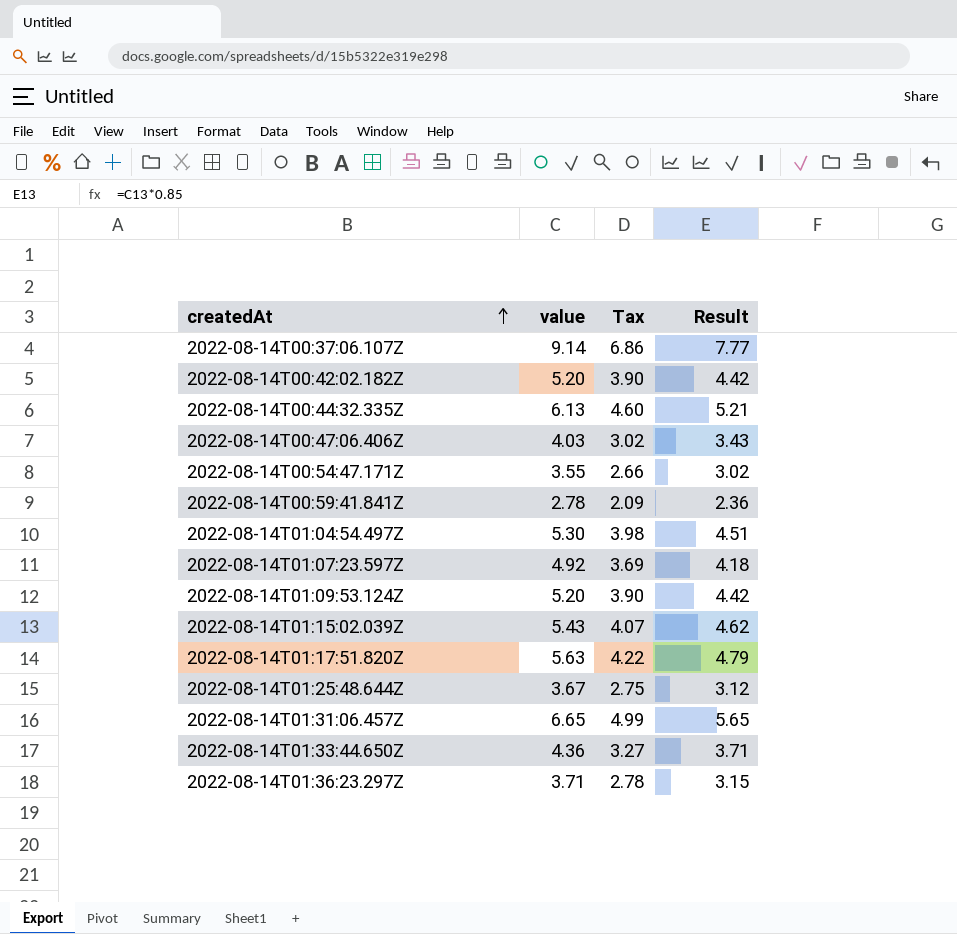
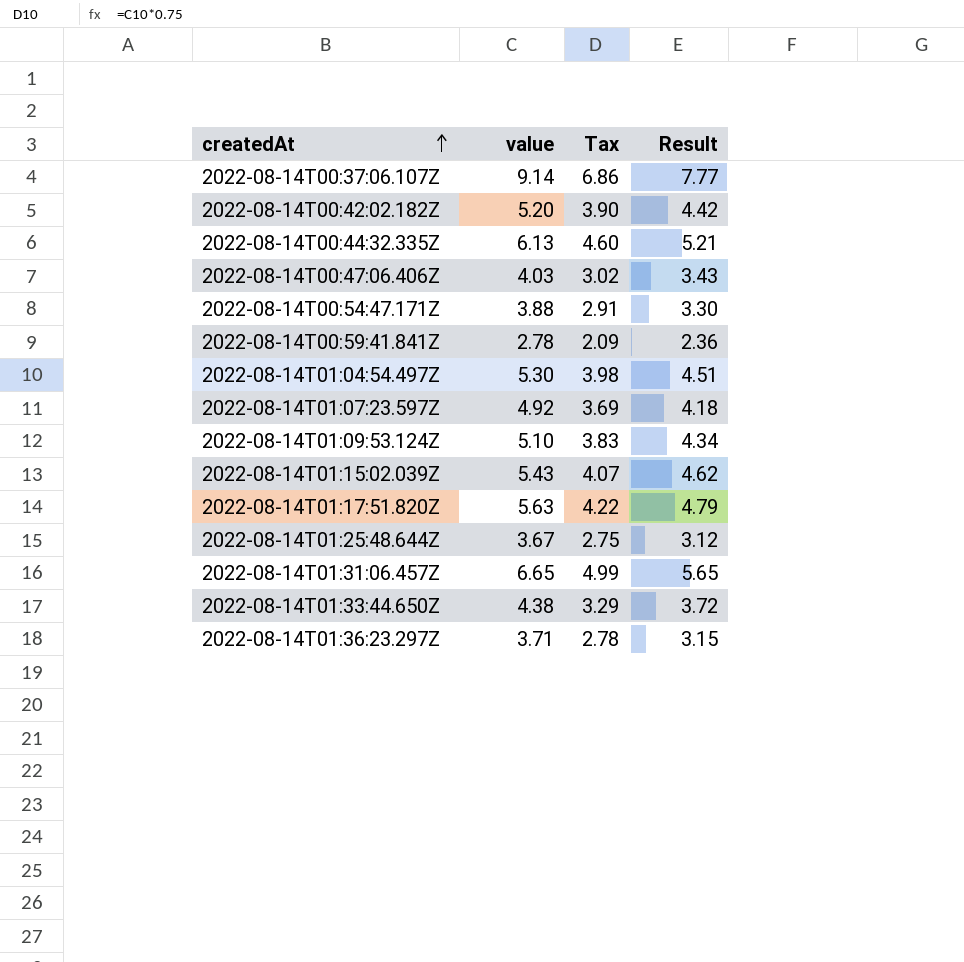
2022-08-14T00:54:47.171Z | value: 3.55 -> 3.88
2022-08-14T00:54:47.171Z | Tax: 2.66 -> 2.91
2022-08-14T00:54:47.171Z | Result: 3.02 -> 3.30
2022-08-14T01:09:53.124Z | value: 5.20 -> 5.10
2022-08-14T01:09:53.124Z | Tax: 3.90 -> 3.83
2022-08-14T01:09:53.124Z | Result: 4.42 -> 4.34
2022-08-14T01:33:44.650Z | value: 4.36 -> 4.38
2022-08-14T01:33:44.650Z | Tax: 3.27 -> 3.29
2022-08-14T01:33:44.650Z | Result: 3.71 -> 3.72

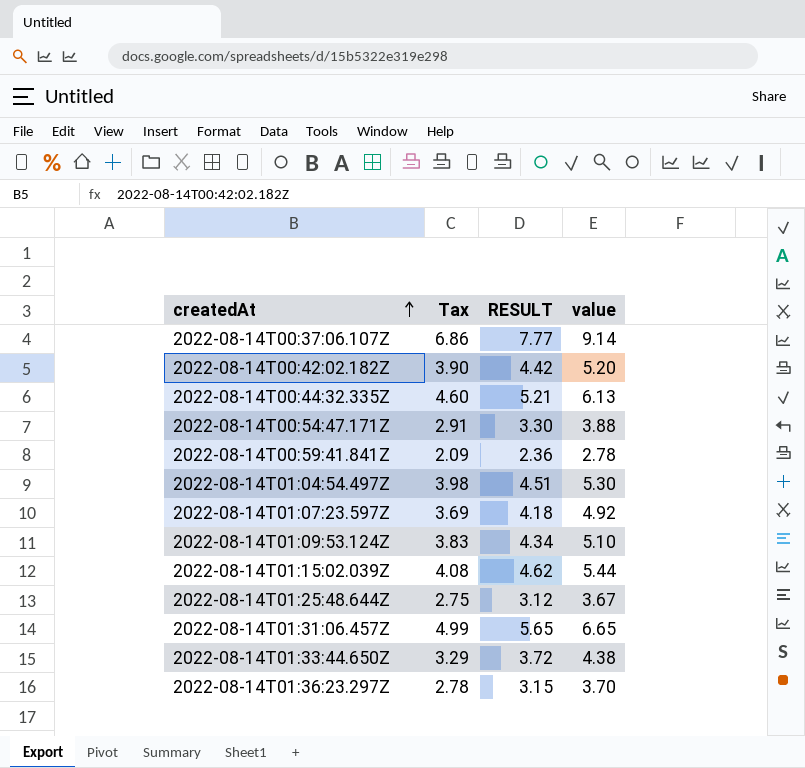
column name: Result -> RESULT
column value | position: 2 -> 4
row 2022-08-14T00:47:06.406Z: 4.03 | 3.02 | 3.43 -> none
row 2022-08-14T01:17:51.820Z: 5.63 | 4.22 | 4.79 -> none
2022-08-14T01:15:02.039Z | Tax: 4.07 -> 4.08
2022-08-14T01:15:02.039Z | value: 5.43 -> 5.44
2022-08-14T01:36:23.297Z | value: 3.71 -> 3.70

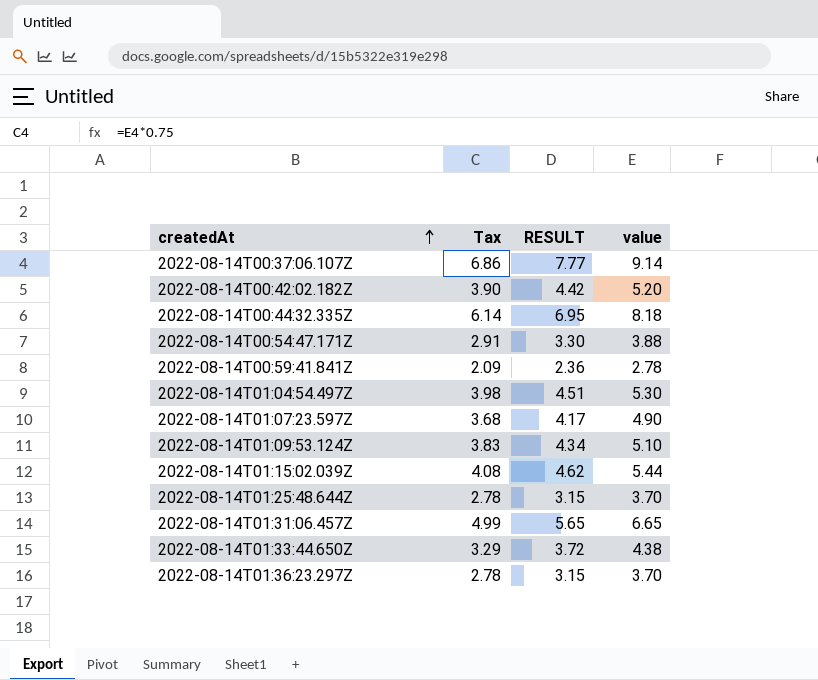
2022-08-14T00:44:32.335Z | Tax: 4.60 -> 6.14
2022-08-14T00:44:32.335Z | RESULT: 5.21 -> 6.95
2022-08-14T00:44:32.335Z | value: 6.13 -> 8.18
2022-08-14T01:07:23.597Z | Tax: 3.69 -> 3.68
2022-08-14T01:07:23.597Z | RESULT: 4.18 -> 4.17
2022-08-14T01:07:23.597Z | value: 4.92 -> 4.90
2022-08-14T01:25:48.644Z | Tax: 2.75 -> 2.78
2022-08-14T01:25:48.644Z | RESULT: 3.12 -> 3.15
2022-08-14T01:25:48.644Z | value: 3.67 -> 3.70

